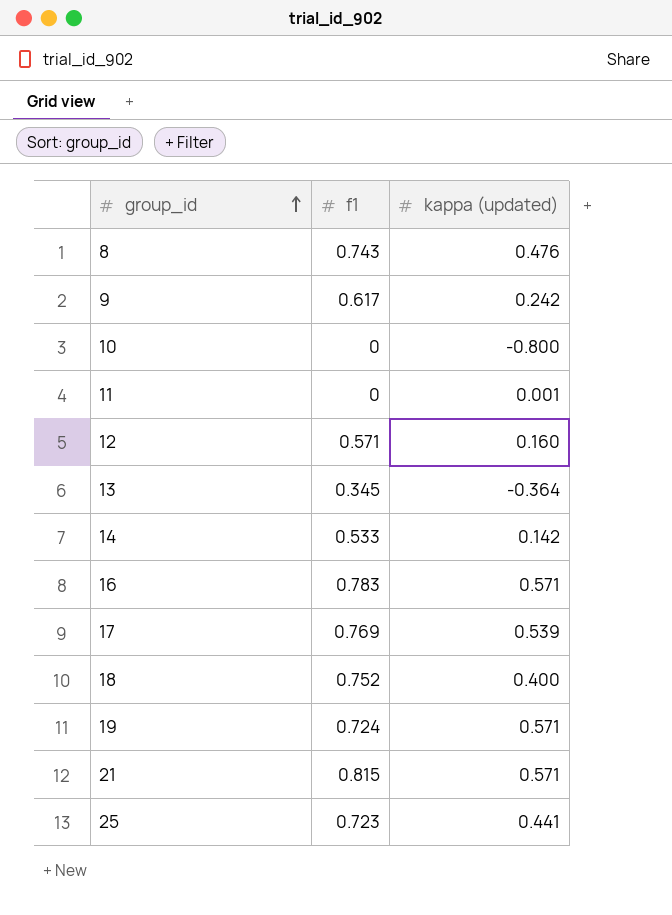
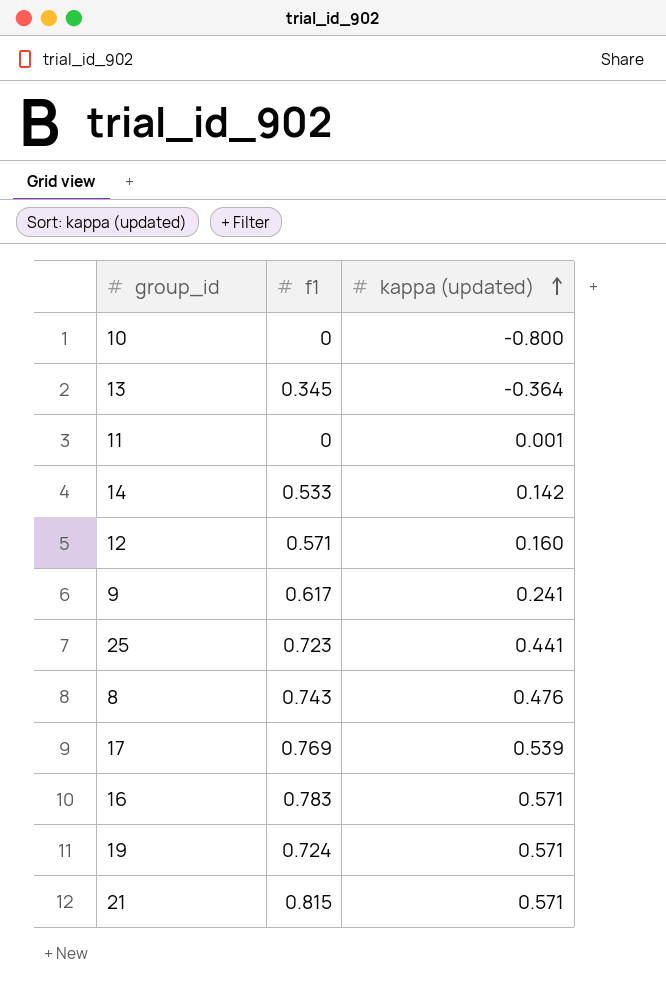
row order: group_id ascending -> kappa (updated) ascending
row 18: 0.752 | 0.400 -> none
9 | kappa (updated): 0.242 -> 0.241

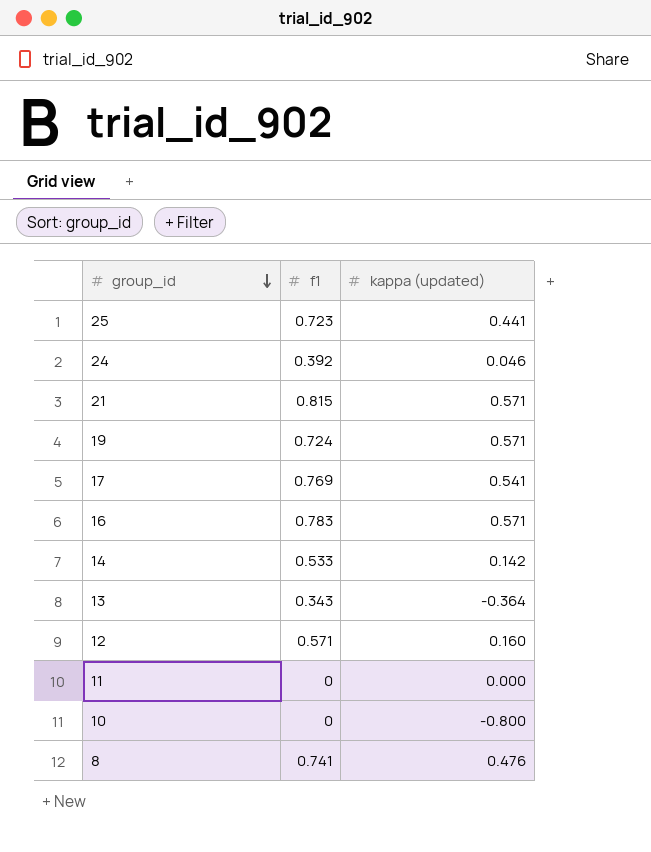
row order: kappa (updated) ascending -> group_id descending
row 9: 0.617 | 0.241 -> none
row 24: none -> 0.392 | 0.046
17 | kappa (updated): 0.539 -> 0.541
13 | f1: 0.345 -> 0.343
11 | kappa (updated): 0.001 -> 0.000
8 | f1: 0.743 -> 0.741

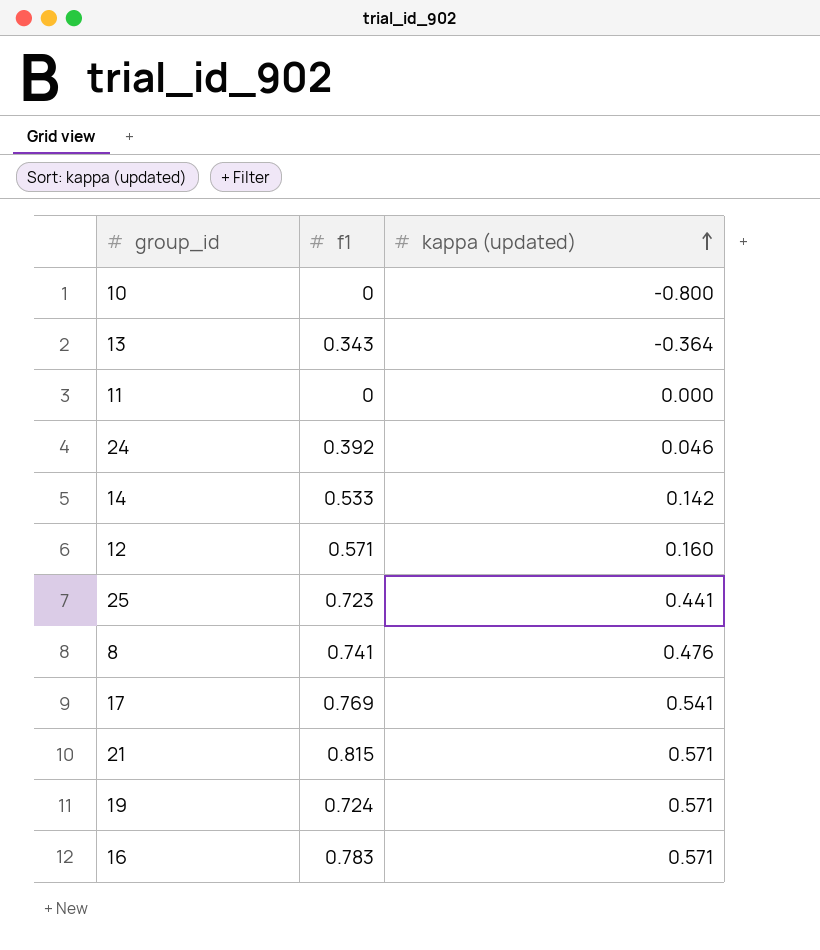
row order: group_id descending -> kappa (updated) ascending

